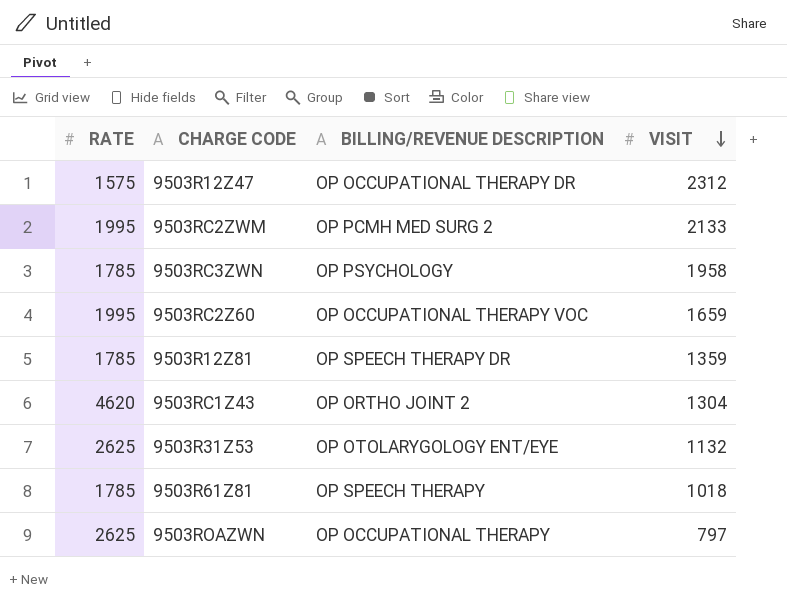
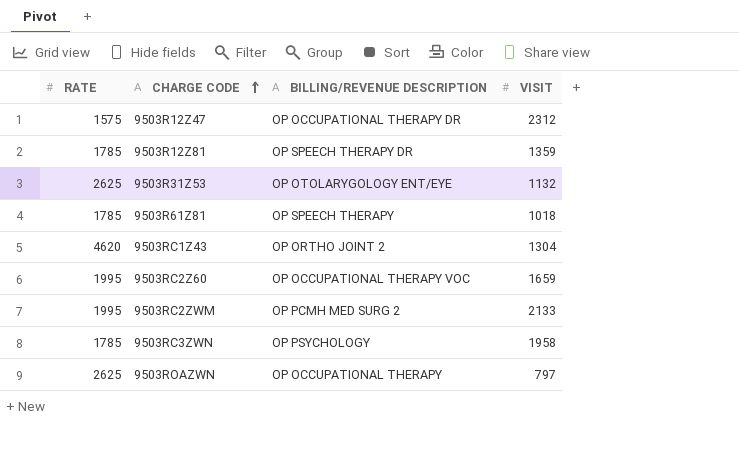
row order: VISIT descending -> CHARGE CODE ascending

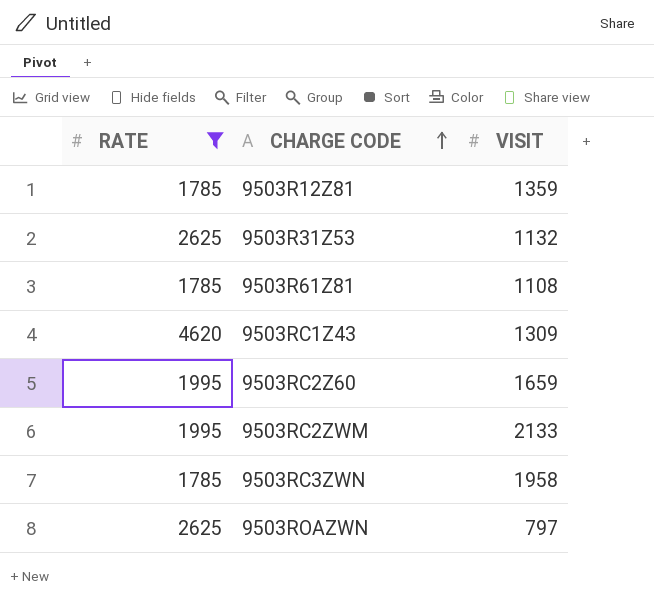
filter: none -> RATE != 1575
column BILLING/REVENUE DESCRIPTION | position: 3 -> none
9503R61Z81 | VISIT: 1018 -> 1108
9503RC1Z43 | VISIT: 1304 -> 1309

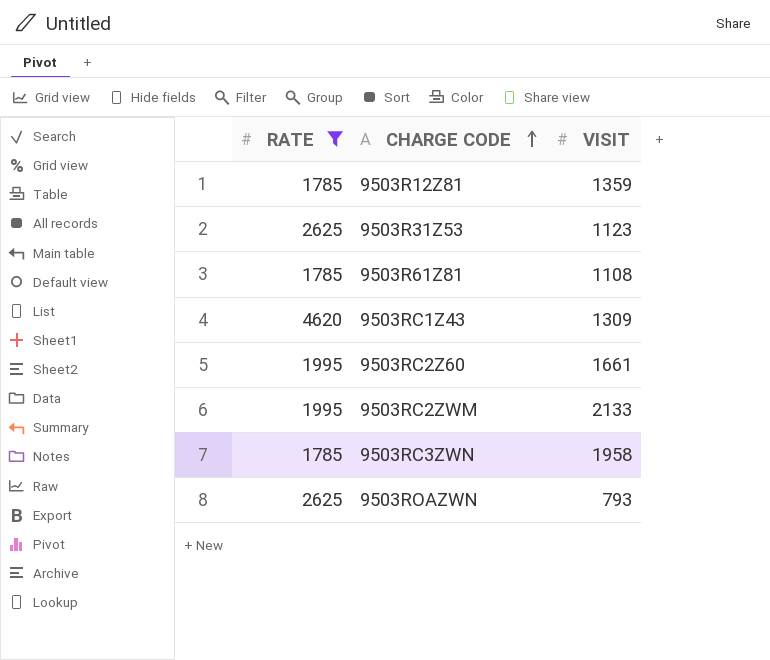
9503R31Z53 | VISIT: 1132 -> 1123
9503RC2Z60 | VISIT: 1659 -> 1661
9503ROAZWN | VISIT: 797 -> 793

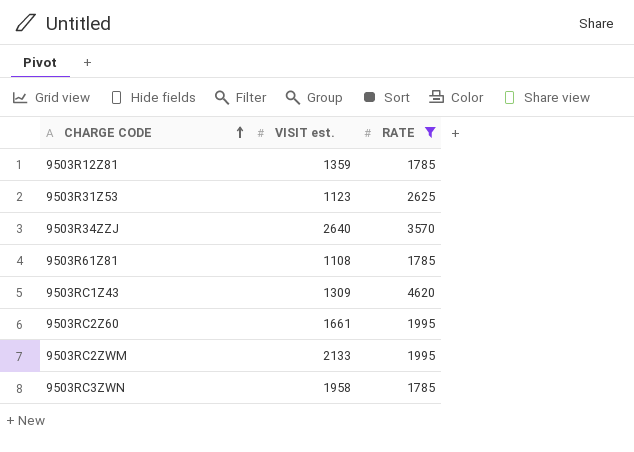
column name: VISIT -> VISIT est.
column RATE | position: 1 -> 3
row 9503ROAZWN: 2625 | 793 -> none
row 9503R34ZZJ: none -> 2640 | 3570

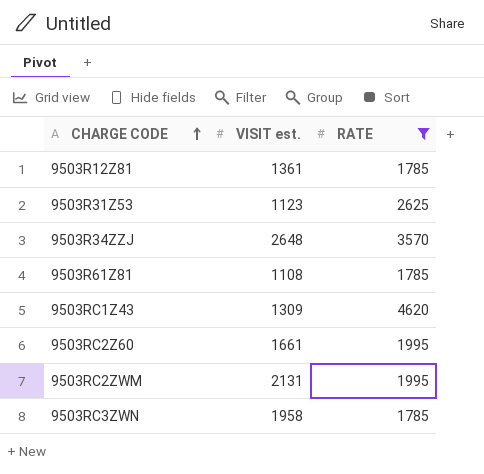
9503R12Z81 | VISIT est.: 1359 -> 1361
9503R34ZZJ | VISIT est.: 2640 -> 2648
9503RC2ZWM | VISIT est.: 2133 -> 2131

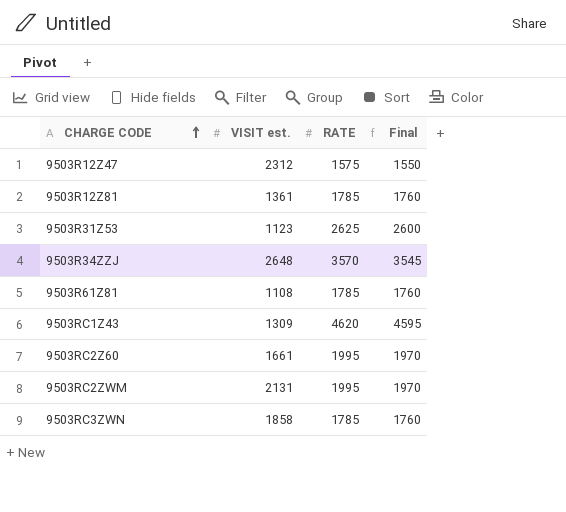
filter: RATE != 1575 -> none
column Final | formula: none -> [RATE] - 25
9503RC3ZWN | VISIT est.: 1958 -> 1858

